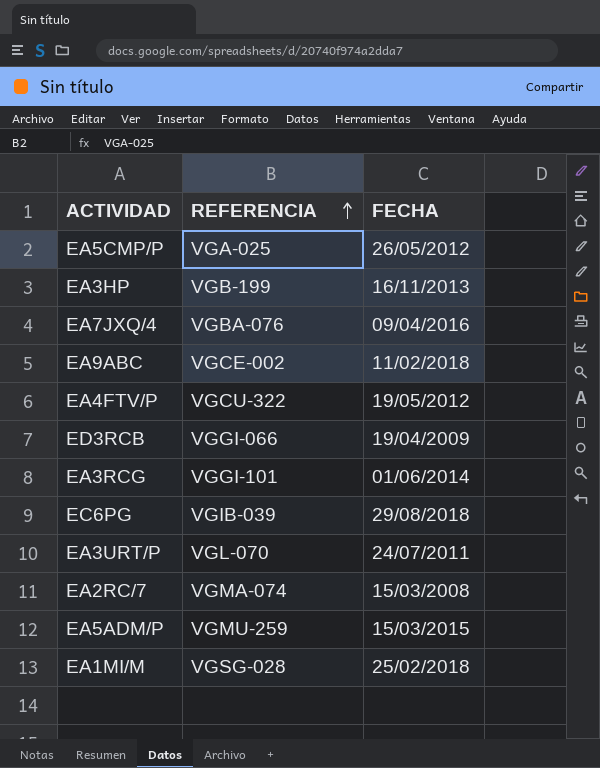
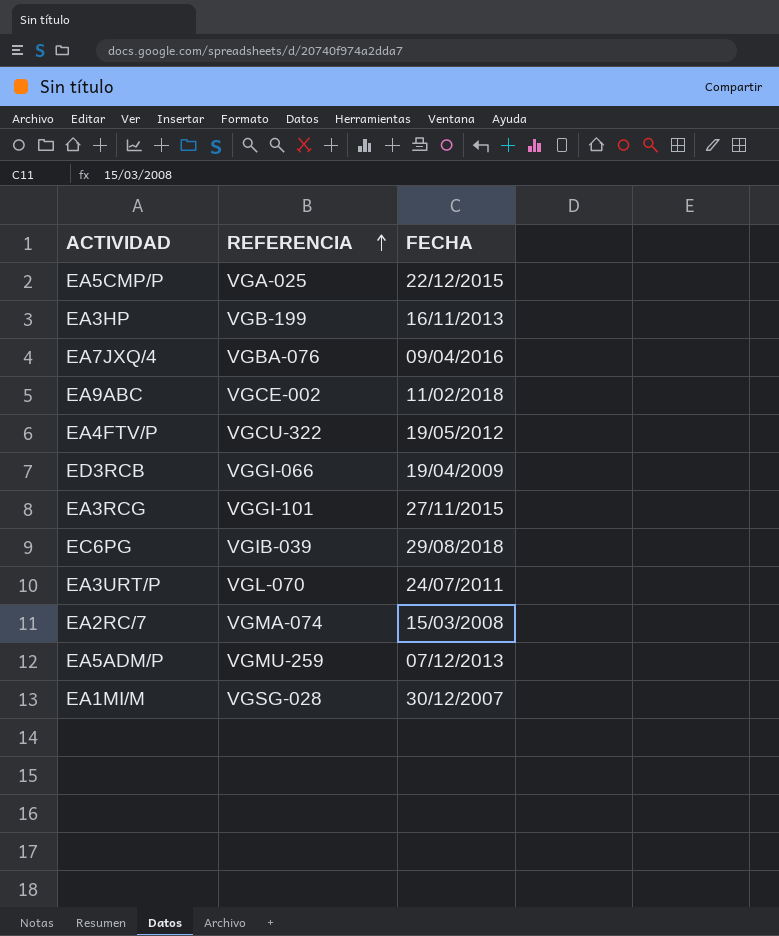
EA5CMP/P | FECHA: 26/05/2012 -> 22/12/2015
EA3RCG | FECHA: 01/06/2014 -> 27/11/2015
EA5ADM/P | FECHA: 15/03/2015 -> 07/12/2013
EA1MI/M | FECHA: 25/02/2018 -> 30/12/2007

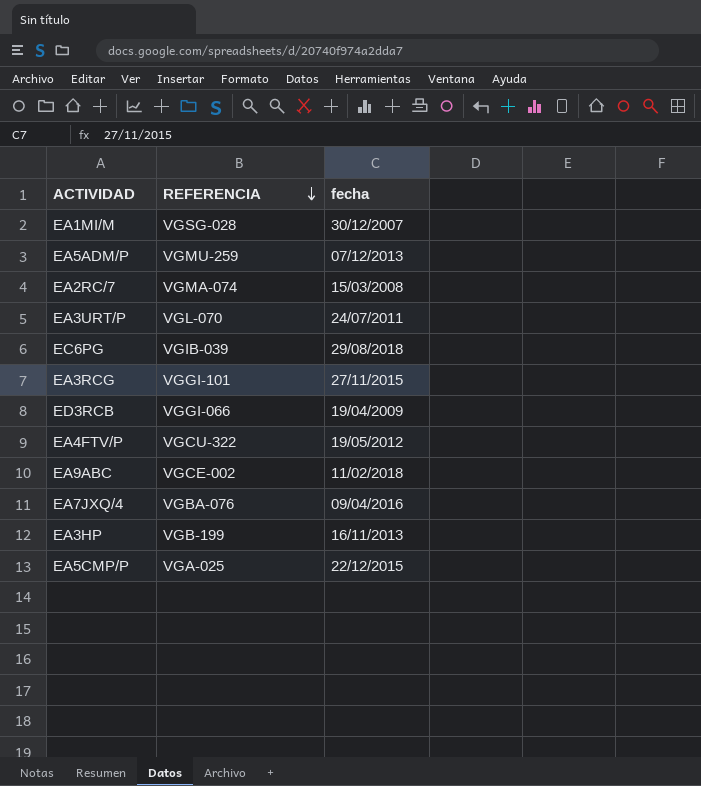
row order: REFERENCIA ascending -> REFERENCIA descending
column name: FECHA -> fecha

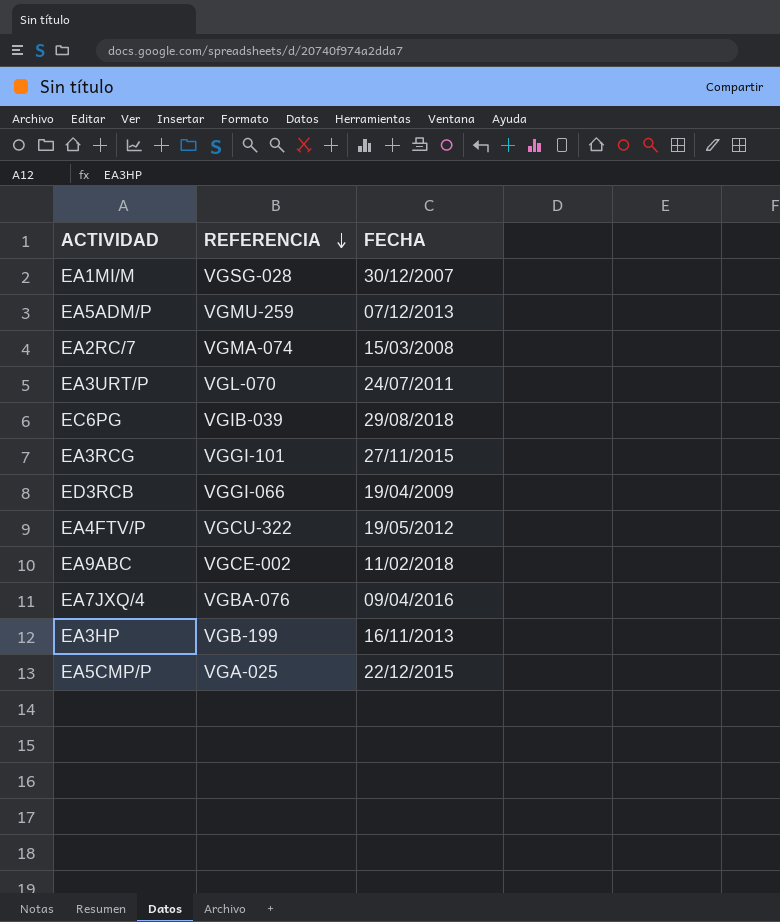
column name: fecha -> FECHA

